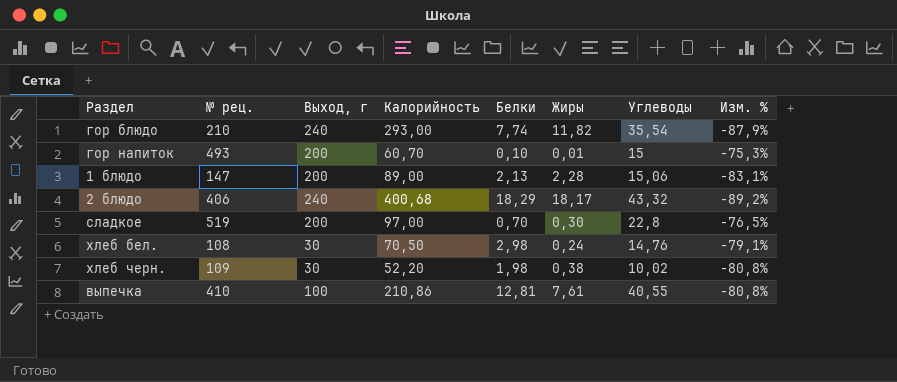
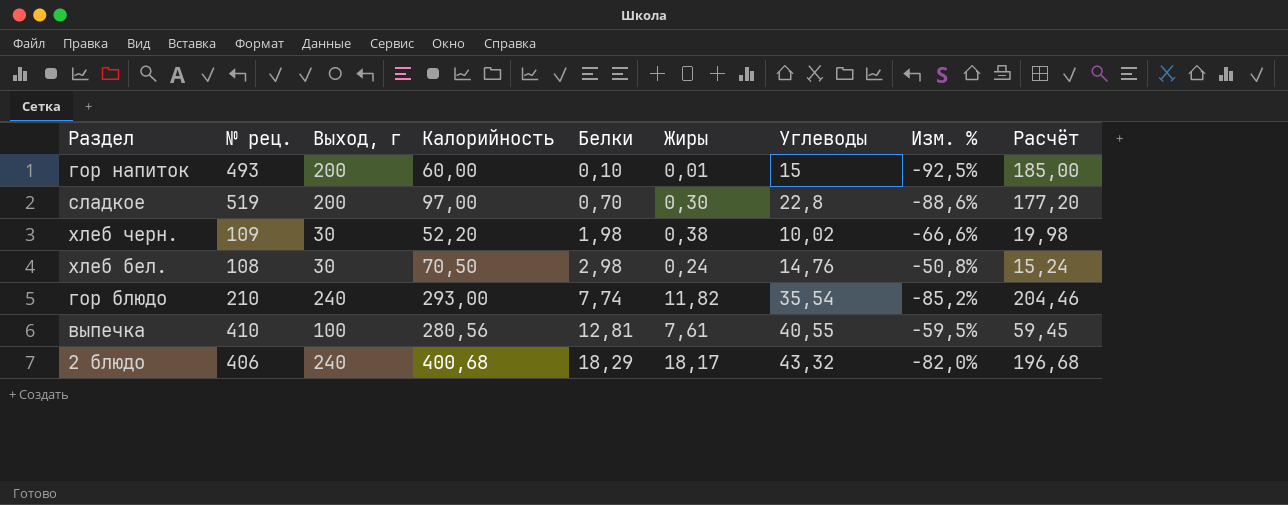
row order: none -> Белки ascending
column Изм. % | formula: ([Углеводы] - [Калорийность]) / [Калорийность] -> ([Углеводы] - [Выход, г]) / [Выход, г]
column Расчёт | formula: none -> [Выход, г] - [Углеводы]
row 1 блюдо: 147 | 200 | 89,00 | 2,13 | 2,28 | 15,06 | -83,1% -> none
гор напиток | Калорийность: 60,70 -> 60,00
выпечка | Калорийность: 210,86 -> 280,56

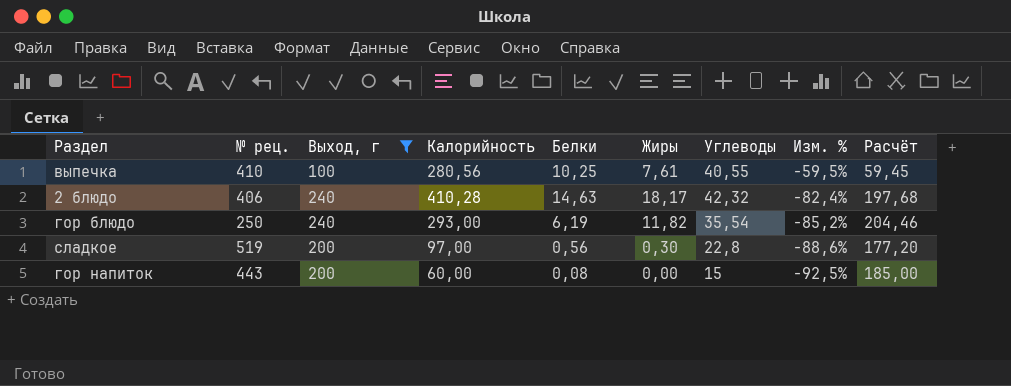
filter: none -> Выход, г != 30
row order: Белки ascending -> Изм. % descending
выпечка | Белки: 12,81 -> 10,25
2 блюдо | Калорийность: 400,68 -> 410,28
2 блюдо | Белки: 18,29 -> 14,63
2 блюдо | Углеводы: 43,32 -> 42,32
2 блюдо | Изм. %: -82,0% -> -82,4%
2 блюдо | Расчёт: 196,68 -> 197,68
гор блюдо | № рец.: 210 -> 250
гор блюдо | Белки: 7,74 -> 6,19
сладкое | Белки: 0,70 -> 0,56
гор напиток | № рец.: 493 -> 443
гор напиток | Белки: 0,10 -> 0,08
гор напиток | Жиры: 0,01 -> 0,00

